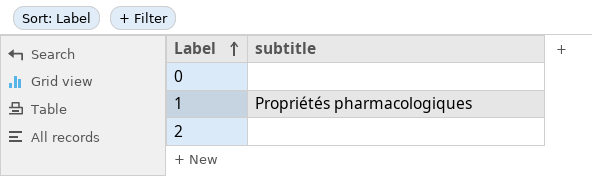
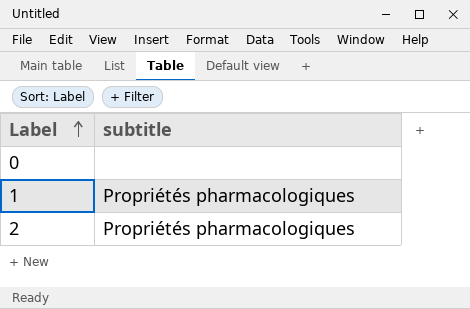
2 | subtitle: none -> Propriétés pharmacologiques

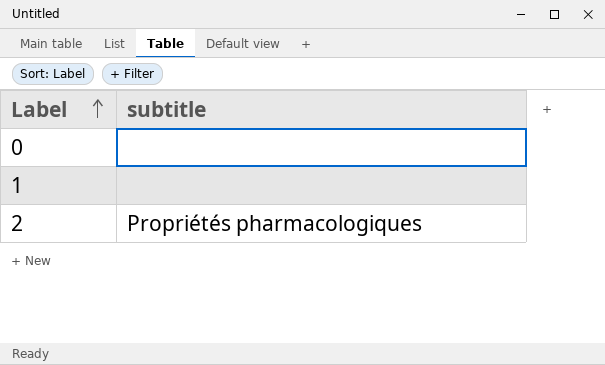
1 | subtitle: Propriétés pharmacologiques -> none

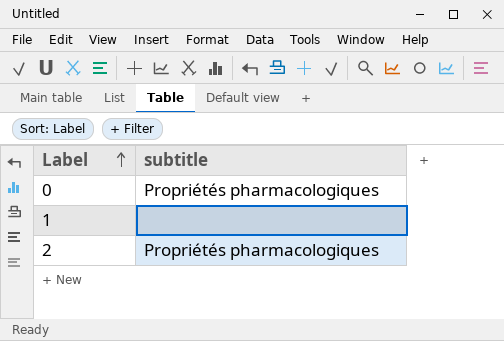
0 | subtitle: none -> Propriétés pharmacologiques

